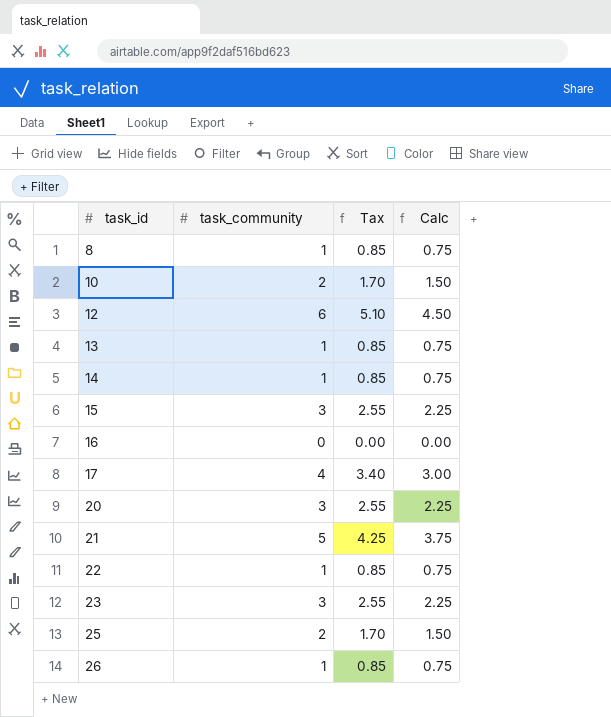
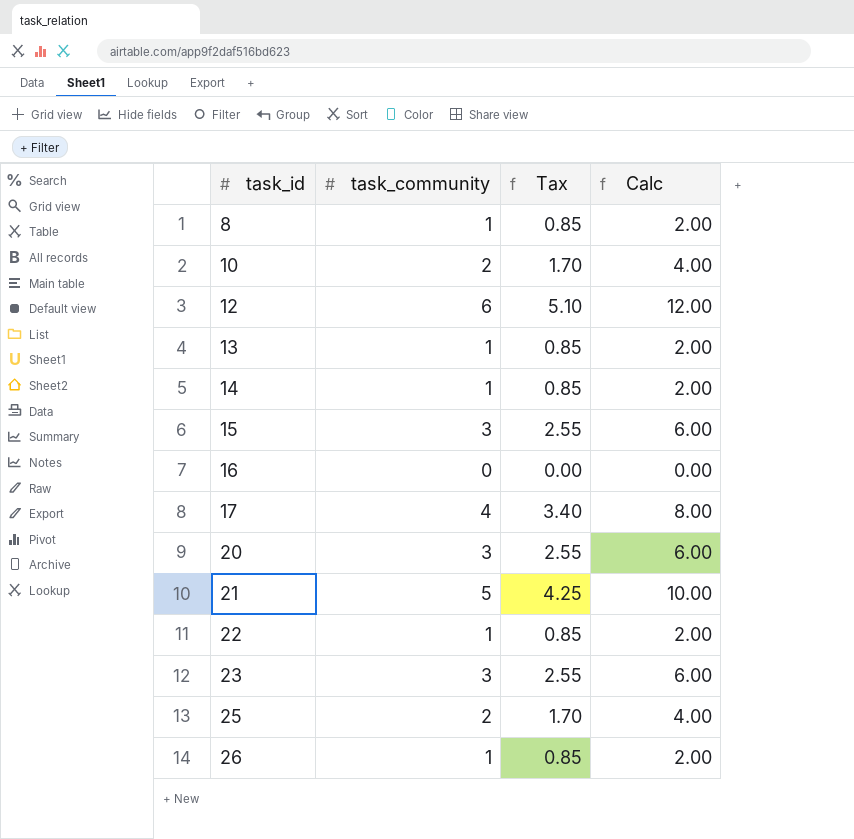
column Calc | formula: [task_community] * 0.75 -> [task_community] * 2

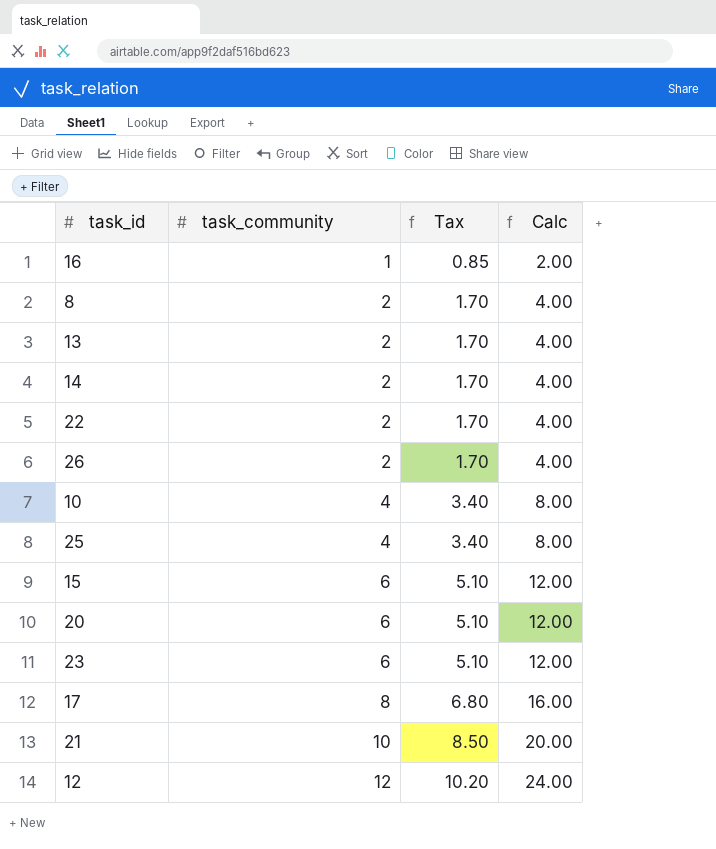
row order: task_id ascending -> task_community ascending
16 | task_community: 0 -> 1
16 | Tax: 0.00 -> 0.85
16 | Calc: 0.00 -> 2.00
8 | task_community: 1 -> 2
8 | Tax: 0.85 -> 1.70
8 | Calc: 2.00 -> 4.00
13 | task_community: 1 -> 2
13 | Tax: 0.85 -> 1.70
13 | Calc: 2.00 -> 4.00
14 | task_community: 1 -> 2
14 | Tax: 0.85 -> 1.70
14 | Calc: 2.00 -> 4.00
22 | task_community: 1 -> 2
22 | Tax: 0.85 -> 1.70
22 | Calc: 2.00 -> 4.00
26 | task_community: 1 -> 2
26 | Tax: 0.85 -> 1.70
26 | Calc: 2.00 -> 4.00
10 | task_community: 2 -> 4
10 | Tax: 1.70 -> 3.40
10 | Calc: 4.00 -> 8.00
25 | task_community: 2 -> 4
25 | Tax: 1.70 -> 3.40
25 | Calc: 4.00 -> 8.00
15 | task_community: 3 -> 6
15 | Tax: 2.55 -> 5.10
15 | Calc: 6.00 -> 12.00
20 | task_community: 3 -> 6
20 | Tax: 2.55 -> 5.10
20 | Calc: 6.00 -> 12.00
23 | task_community: 3 -> 6
23 | Tax: 2.55 -> 5.10
23 | Calc: 6.00 -> 12.00
17 | task_community: 4 -> 8
17 | Tax: 3.40 -> 6.80
17 | Calc: 8.00 -> 16.00
21 | task_community: 5 -> 10
21 | Tax: 4.25 -> 8.50
21 | Calc: 10.00 -> 20.00
12 | task_community: 6 -> 12
12 | Tax: 5.10 -> 10.20
12 | Calc: 12.00 -> 24.00

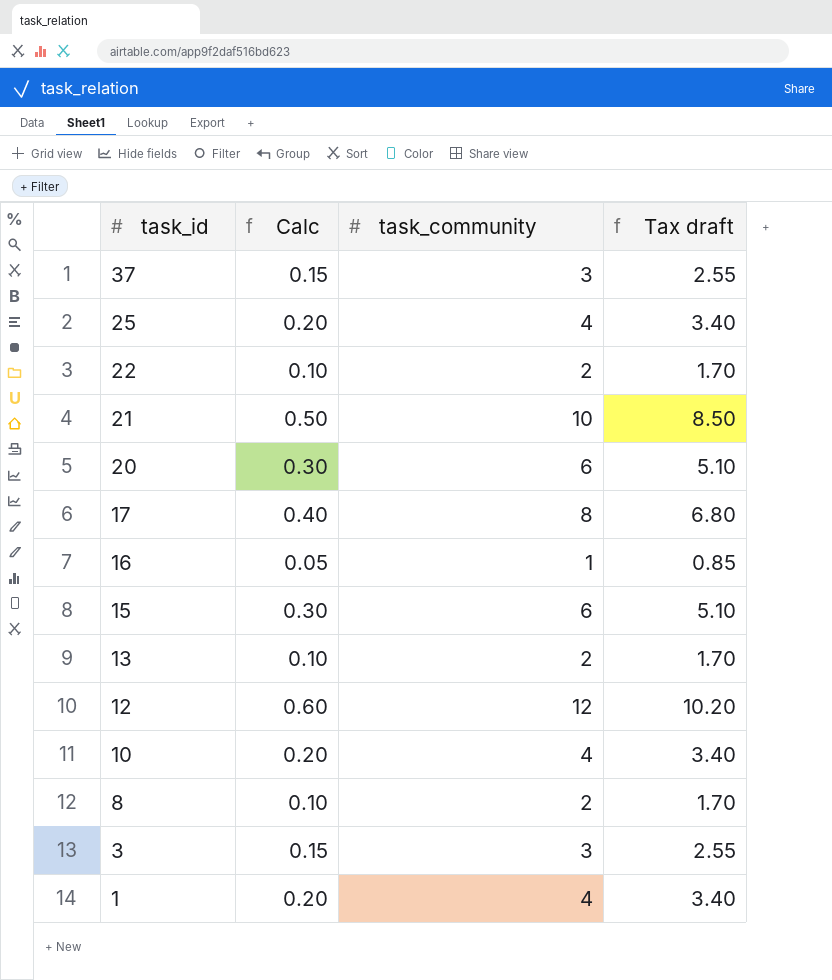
row order: task_community ascending -> task_id descending
column Calc | formula: [task_community] * 2 -> [task_community] * 0.05
column Calc | position: 4 -> 2
column name: Tax -> Tax draft
row 14: 2 | 1.70 | 4.00 -> none
row 26: 2 | 1.70 | 4.00 -> none
row 23: 6 | 5.10 | 12.00 -> none
row 37: none -> 0.15 | 3 | 2.55
row 3: none -> 0.15 | 3 | 2.55
row 1: none -> 0.20 | 4 | 3.40

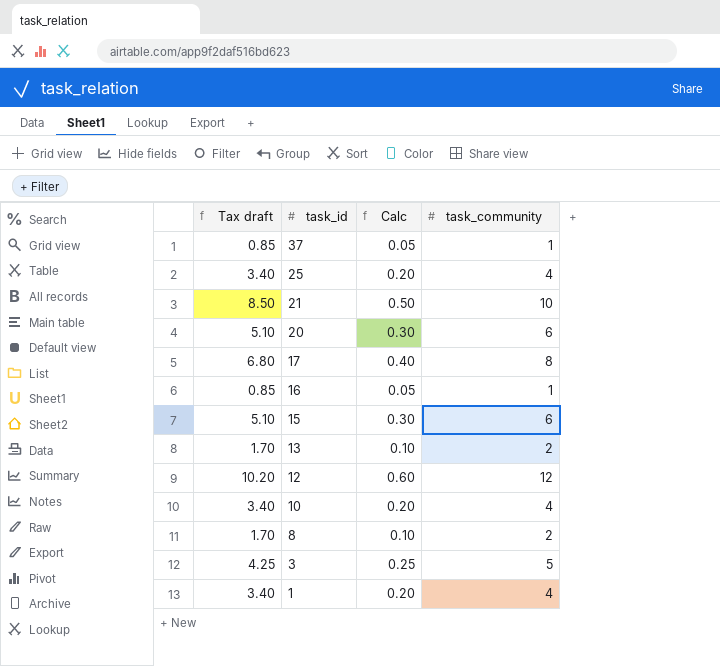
column Tax draft | position: 4 -> 1
row 22: 0.10 | 2 | 1.70 -> none
37 | Tax draft: 2.55 -> 0.85
37 | Calc: 0.15 -> 0.05
37 | task_community: 3 -> 1
3 | Tax draft: 2.55 -> 4.25
3 | Calc: 0.15 -> 0.25
3 | task_community: 3 -> 5

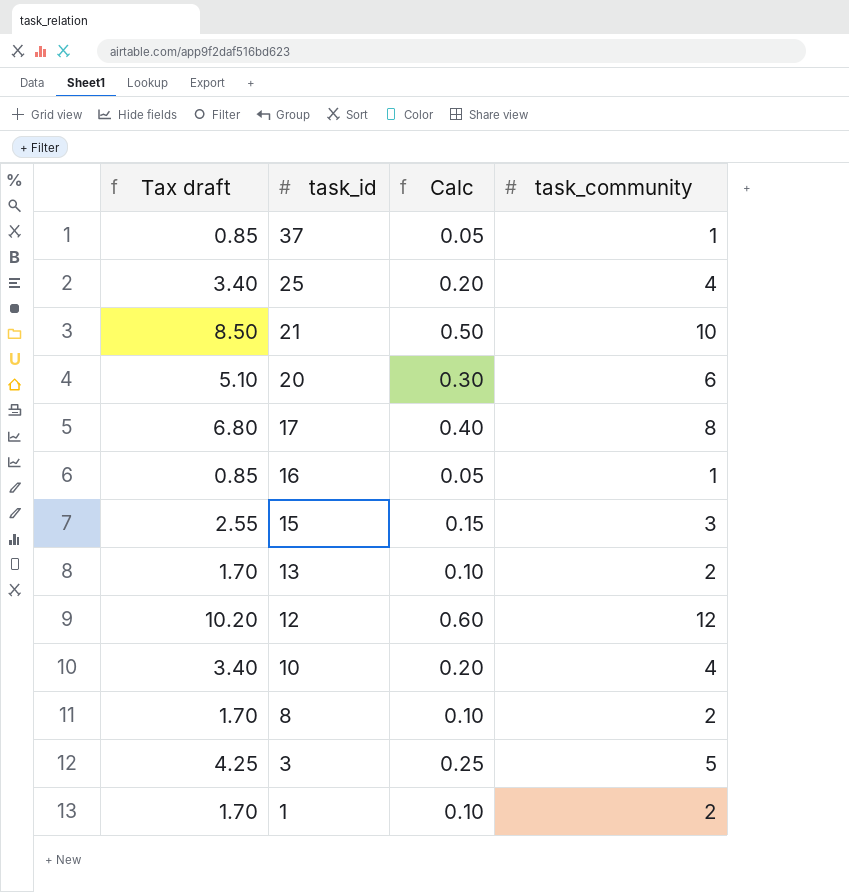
15 | Tax draft: 5.10 -> 2.55
15 | Calc: 0.30 -> 0.15
15 | task_community: 6 -> 3
1 | Tax draft: 3.40 -> 1.70
1 | Calc: 0.20 -> 0.10
1 | task_community: 4 -> 2

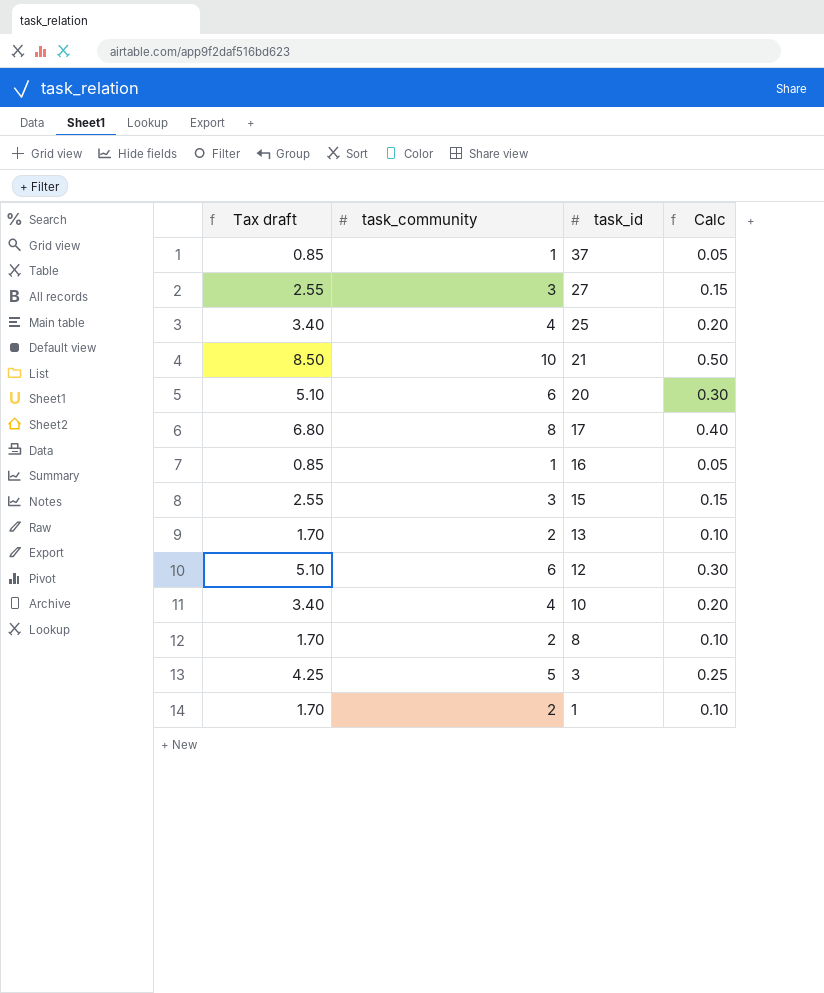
column task_community | position: 4 -> 2
row 27: none -> 2.55 | 3 | 0.15
12 | Tax draft: 10.20 -> 5.10
12 | task_community: 12 -> 6
12 | Calc: 0.60 -> 0.30

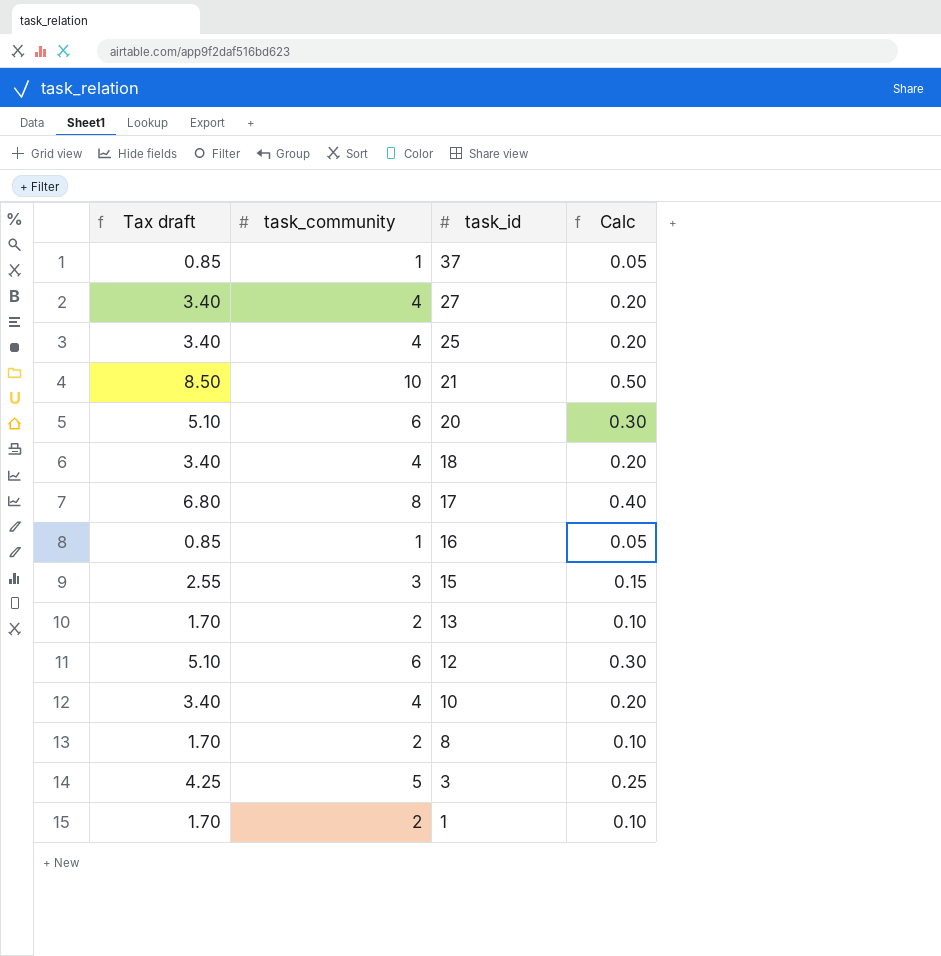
27 | Tax draft: 2.55 -> 3.40
27 | task_community: 3 -> 4
27 | Calc: 0.15 -> 0.20
row 18: none -> 3.40 | 4 | 0.20

